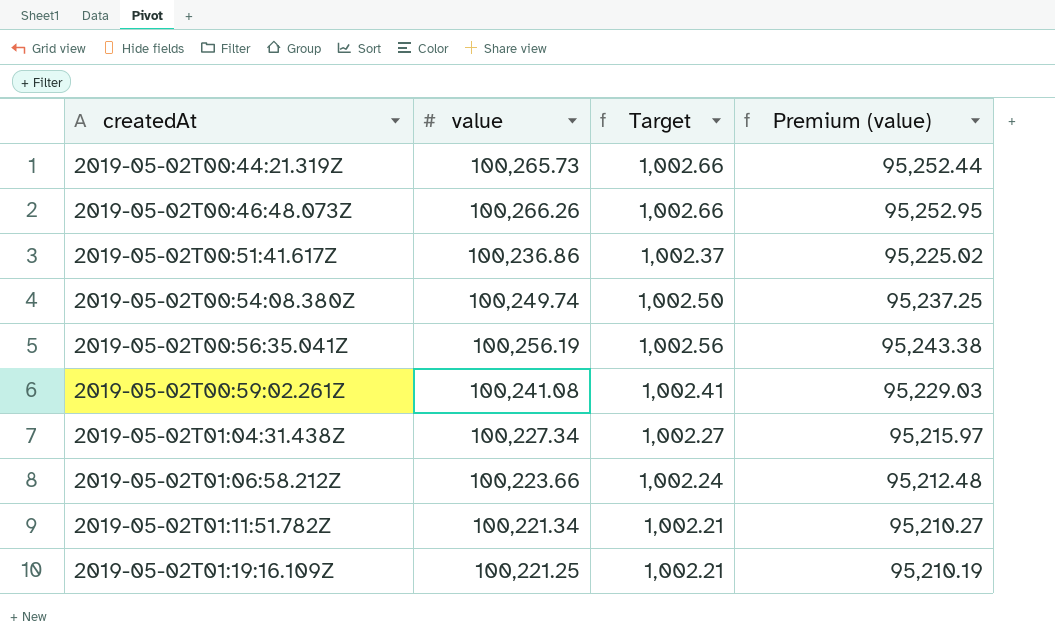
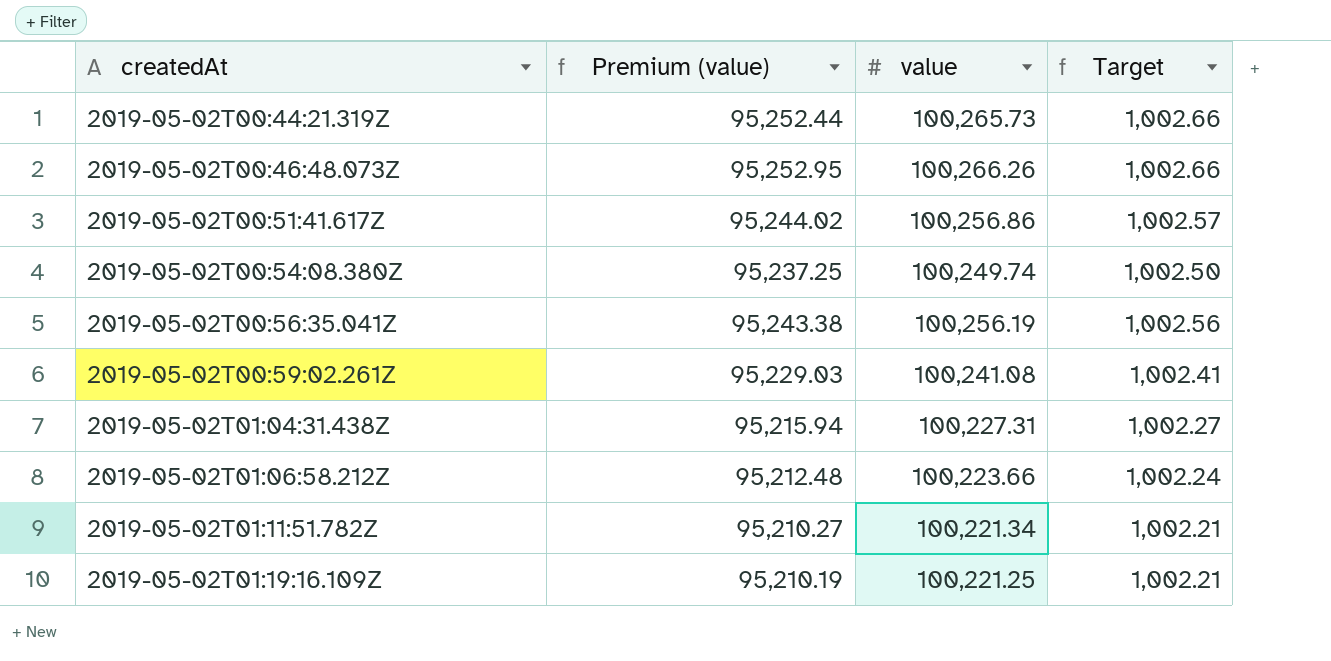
column Premium (value) | position: 4 -> 2
2019-05-02T00:51:41.617Z | Premium (value): 95,225.02 -> 95,244.02
2019-05-02T00:51:41.617Z | value: 100,236.86 -> 100,256.86
2019-05-02T00:51:41.617Z | Target: 1,002.37 -> 1,002.57
2019-05-02T01:04:31.438Z | Premium (value): 95,215.97 -> 95,215.94
2019-05-02T01:04:31.438Z | value: 100,227.34 -> 100,227.31

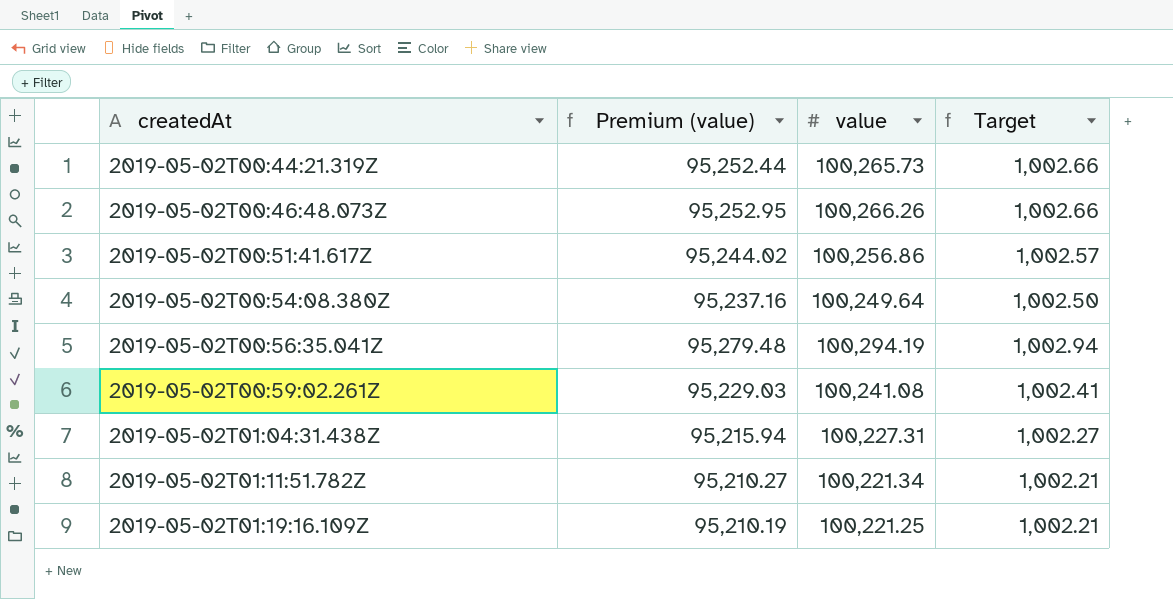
row 2019-05-02T01:06:58.212Z: 95,212.48 | 100,223.66 | 1,002.24 -> none
2019-05-02T00:54:08.380Z | Premium (value): 95,237.25 -> 95,237.16
2019-05-02T00:54:08.380Z | value: 100,249.74 -> 100,249.64
2019-05-02T00:56:35.041Z | Premium (value): 95,243.38 -> 95,279.48
2019-05-02T00:56:35.041Z | value: 100,256.19 -> 100,294.19
2019-05-02T00:56:35.041Z | Target: 1,002.56 -> 1,002.94

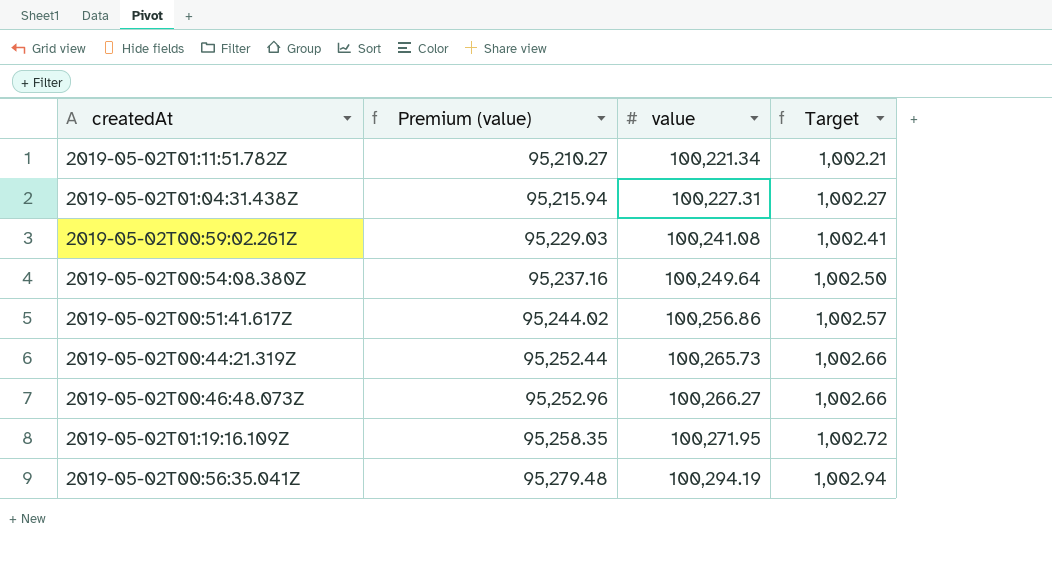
row order: createdAt ascending -> Premium (value) ascending
2019-05-02T00:46:48.073Z | Premium (value): 95,252.95 -> 95,252.96
2019-05-02T00:46:48.073Z | value: 100,266.26 -> 100,266.27
2019-05-02T01:19:16.109Z | Premium (value): 95,210.19 -> 95,258.35
2019-05-02T01:19:16.109Z | value: 100,221.25 -> 100,271.95
2019-05-02T01:19:16.109Z | Target: 1,002.21 -> 1,002.72

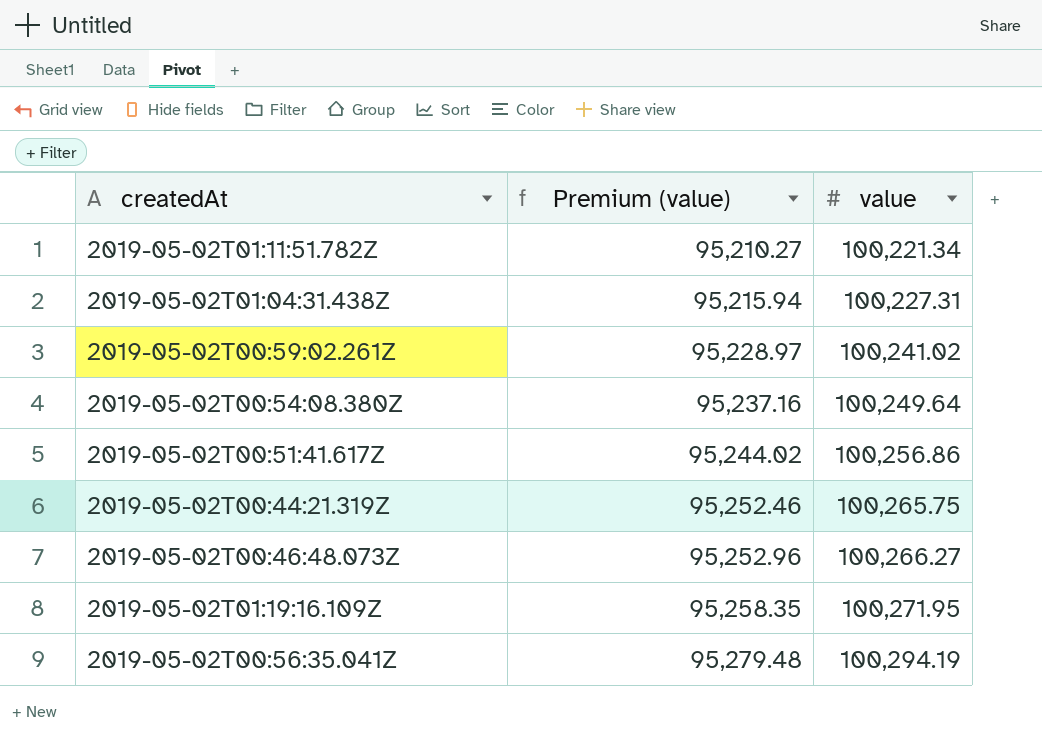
column Target | formula: [value] * 0.01 -> none
2019-05-02T00:59:02.261Z | Premium (value): 95,229.03 -> 95,228.97
2019-05-02T00:59:02.261Z | value: 100,241.08 -> 100,241.02
2019-05-02T00:44:21.319Z | Premium (value): 95,252.44 -> 95,252.46
2019-05-02T00:44:21.319Z | value: 100,265.73 -> 100,265.75

